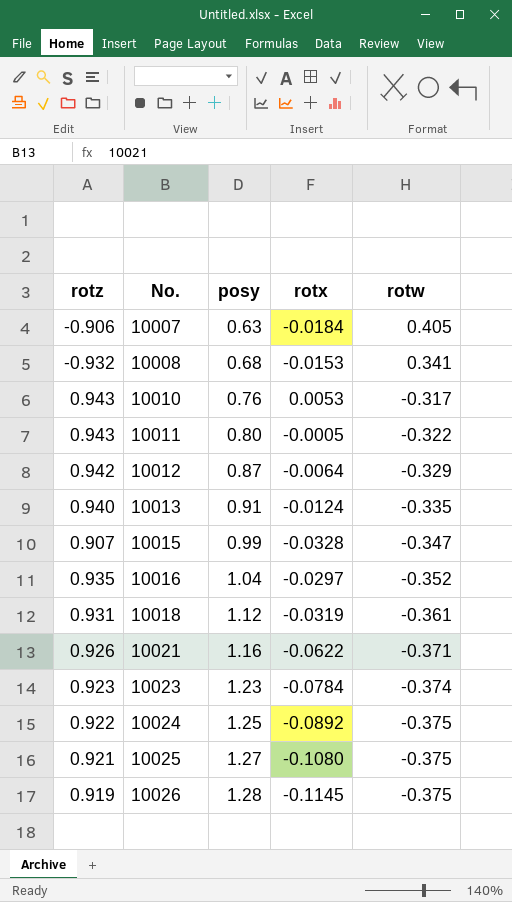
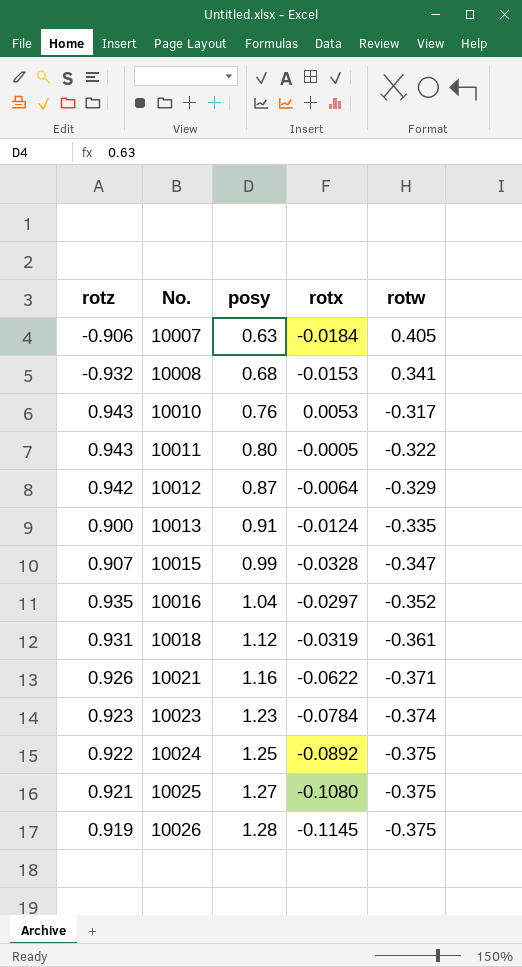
10013 | rotz: 0.940 -> 0.900

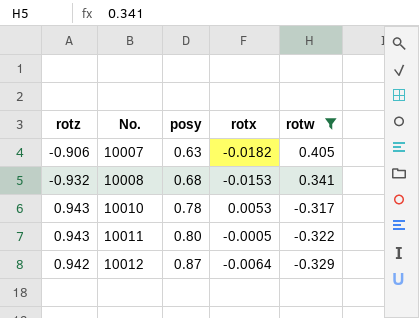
filter: none -> rotw >= -0.329
10007 | rotx: -0.0184 -> -0.0182
10010 | posy: 0.76 -> 0.78

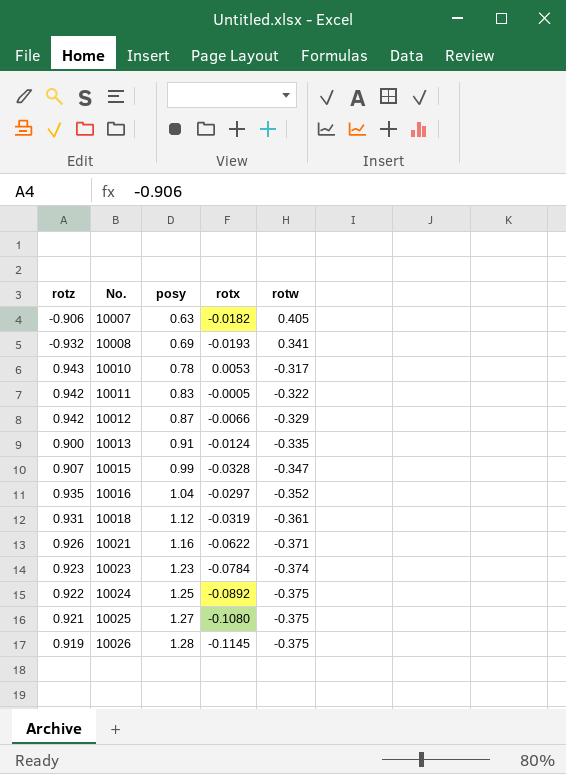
filter: rotw >= -0.329 -> none
10008 | posy: 0.68 -> 0.69
10008 | rotx: -0.0153 -> -0.0193
10011 | rotz: 0.943 -> 0.942
10011 | posy: 0.80 -> 0.83
10012 | rotx: -0.0064 -> -0.0066

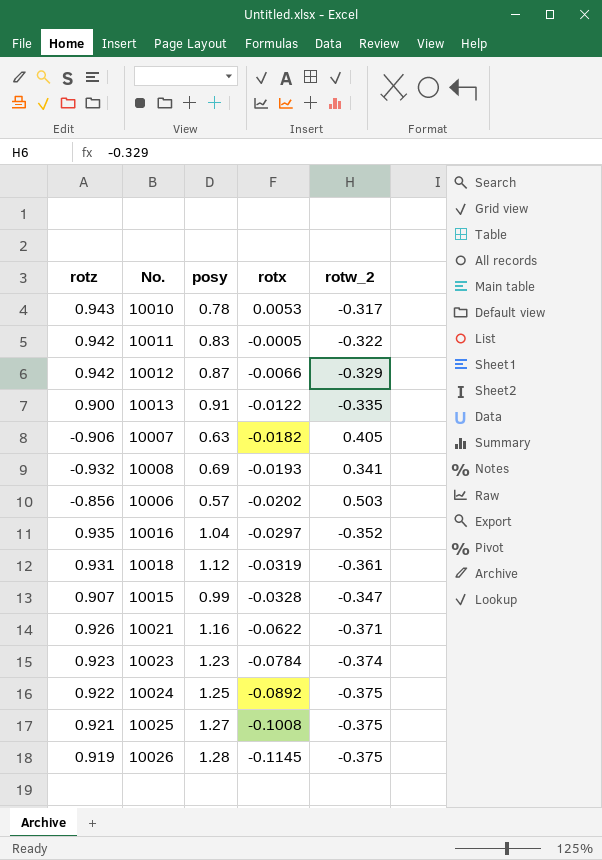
row order: No. ascending -> rotx descending
column name: rotw -> rotw_2
10013 | rotx: -0.0124 -> -0.0122
row 10006: none -> -0.856 | 0.57 | -0.0202 | 0.503
10025 | rotx: -0.1080 -> -0.1008

